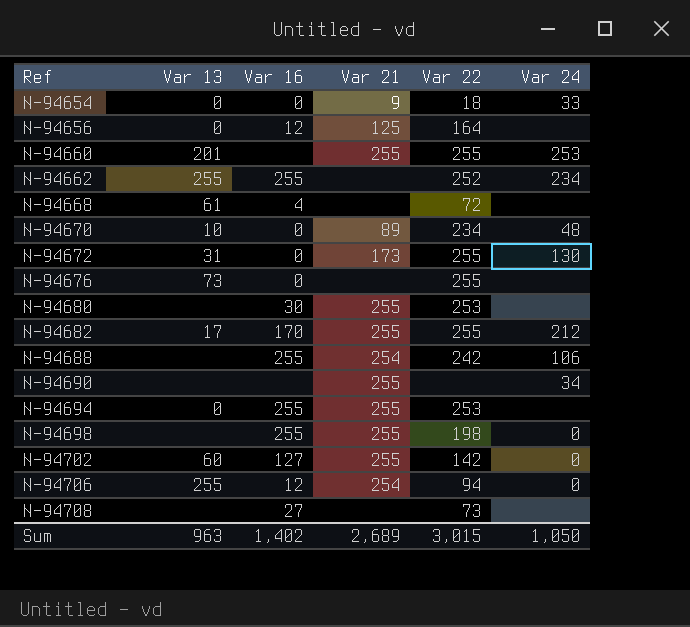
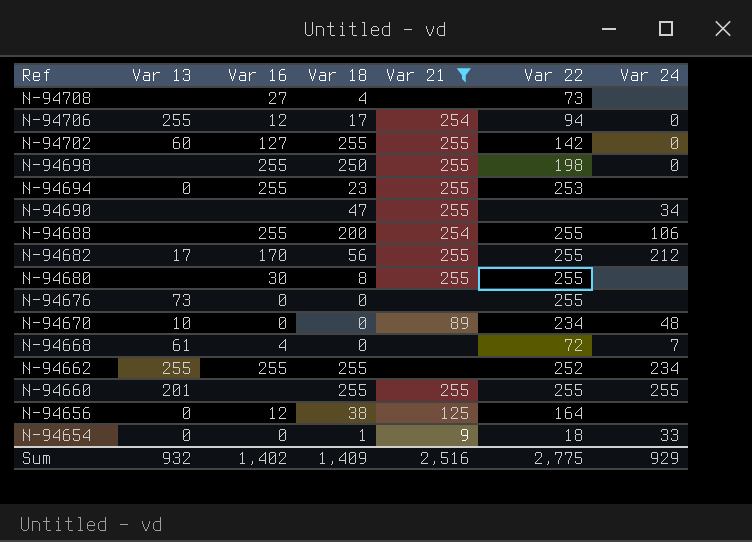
filter: none -> Var 21 != 173
row order: Ref ascending -> Ref descending
column Var 18 | position: none -> 4
N-94688 | Var 22: 242 -> 255
N-94680 | Var 22: 253 -> 255
N-94668 | Var 24: none -> 7
N-94660 | Var 24: 253 -> 255
Sum | Var 13: 963 -> 932
Sum | Var 21: 2,689 -> 2,516
Sum | Var 22: 3,015 -> 2,775
Sum | Var 24: 1,050 -> 929

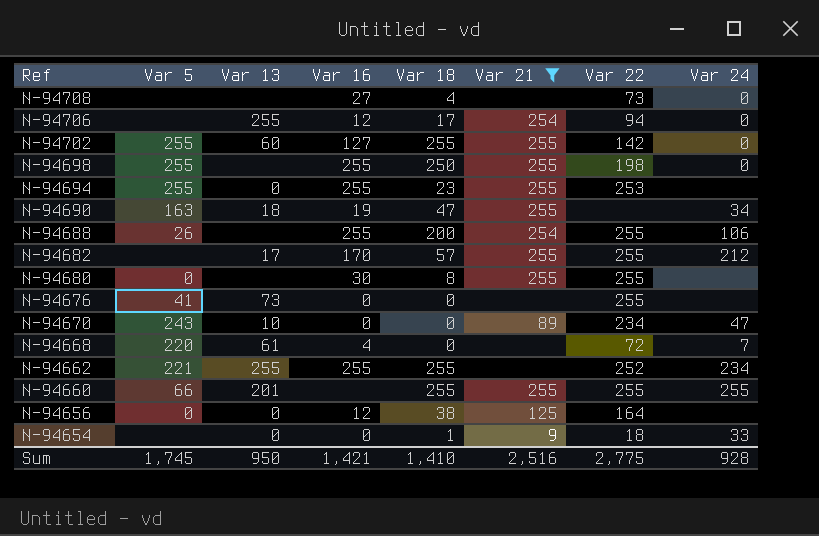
column Var 5 | position: none -> 2
N-94708 | Var 24: none -> 0
N-94690 | Var 13: none -> 18
N-94690 | Var 16: none -> 19
N-94682 | Var 18: 56 -> 57
N-94670 | Var 24: 48 -> 47
Sum | Var 13: 932 -> 950
Sum | Var 16: 1,402 -> 1,421
Sum | Var 18: 1,409 -> 1,410
Sum | Var 24: 929 -> 928

